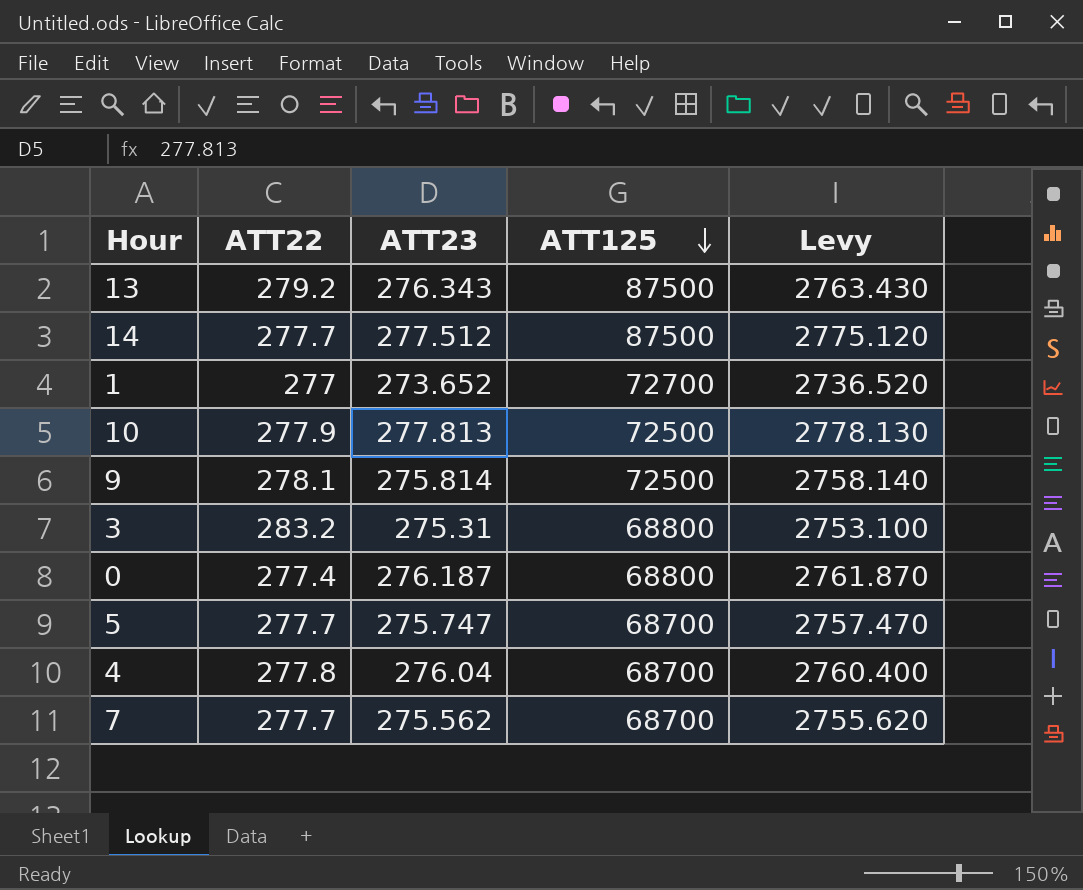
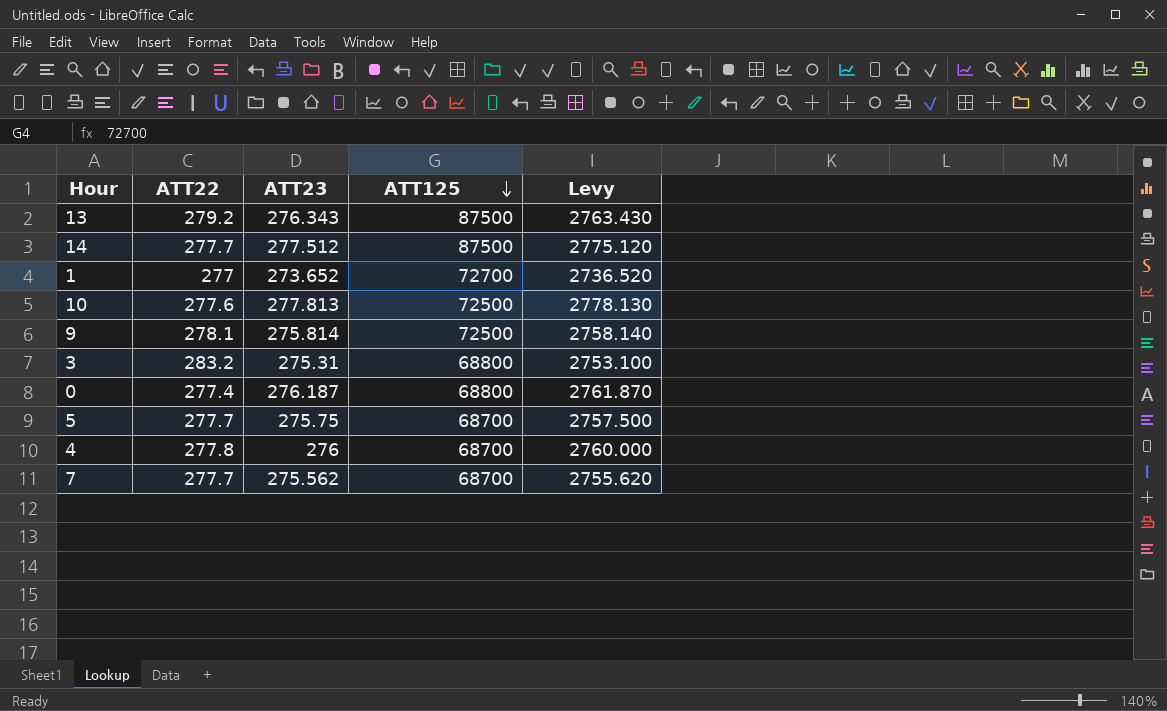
10 | ATT22: 277.9 -> 277.6
5 | ATT23: 275.747 -> 275.75
5 | Levy: 2757.470 -> 2757.500
4 | ATT23: 276.04 -> 276
4 | Levy: 2760.400 -> 2760.000

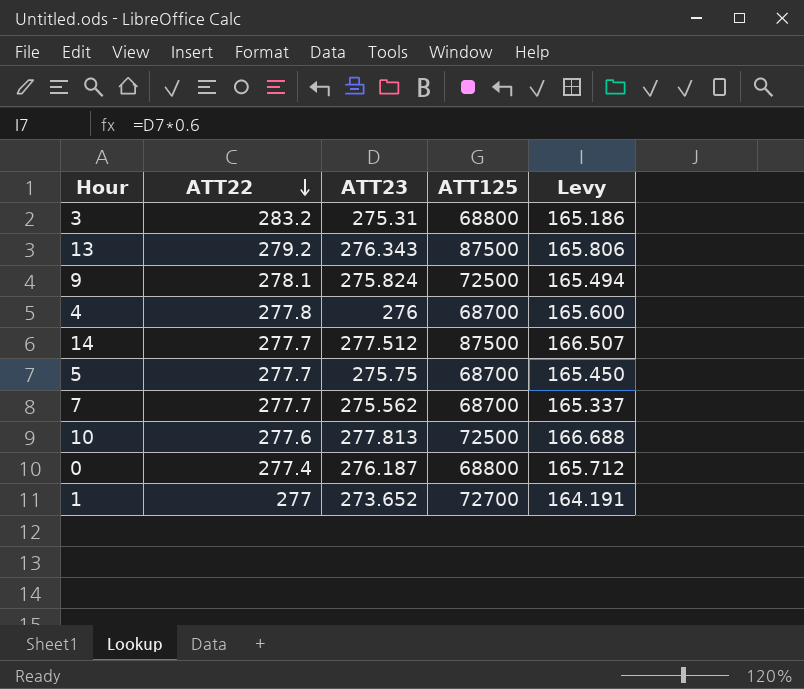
row order: ATT125 descending -> ATT22 descending
column Levy | formula: [ATT23] * 10 -> [ATT23] * 0.6
9 | ATT23: 275.814 -> 275.824

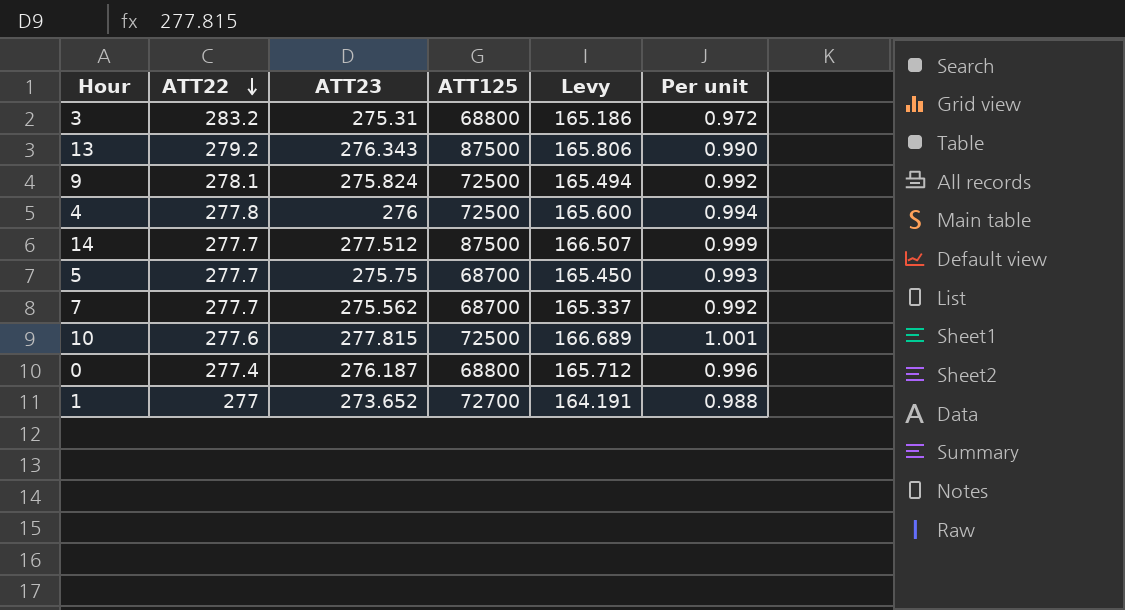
column Per unit | formula: none -> [ATT23] / [ATT22]
4 | ATT125: 68700 -> 72500
10 | ATT23: 277.813 -> 277.815
10 | Levy: 166.688 -> 166.689

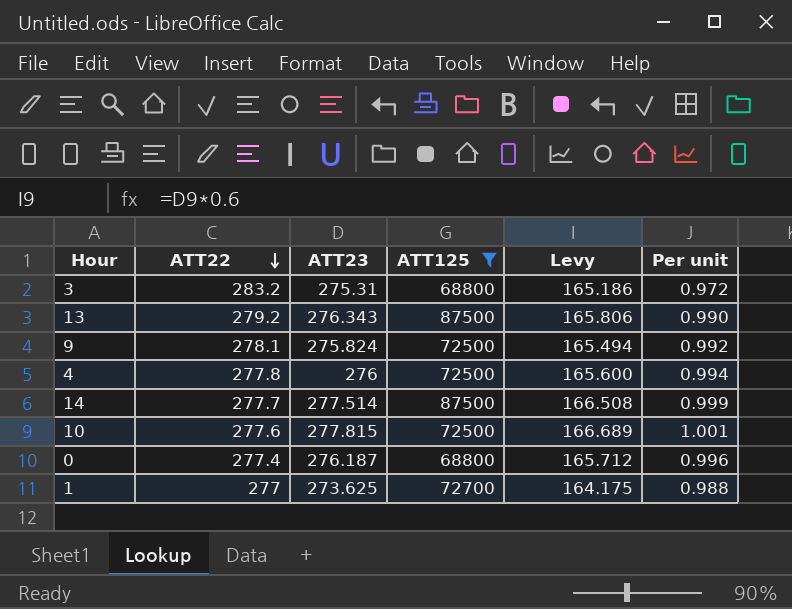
filter: none -> ATT125 != 68700
14 | ATT23: 277.512 -> 277.514
14 | Levy: 166.507 -> 166.508
1 | ATT23: 273.652 -> 273.625
1 | Levy: 164.191 -> 164.175

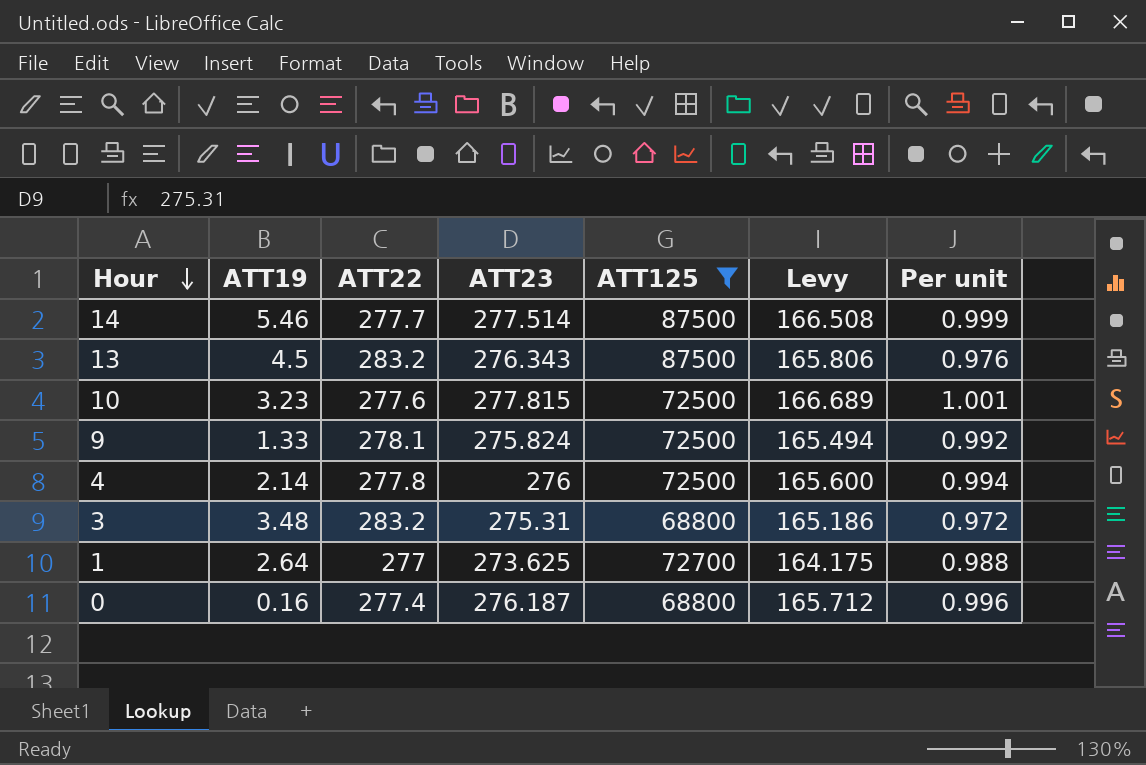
row order: ATT22 descending -> Hour descending
column ATT19 | position: none -> 2
13 | ATT22: 279.2 -> 283.2
13 | Per unit: 0.990 -> 0.976

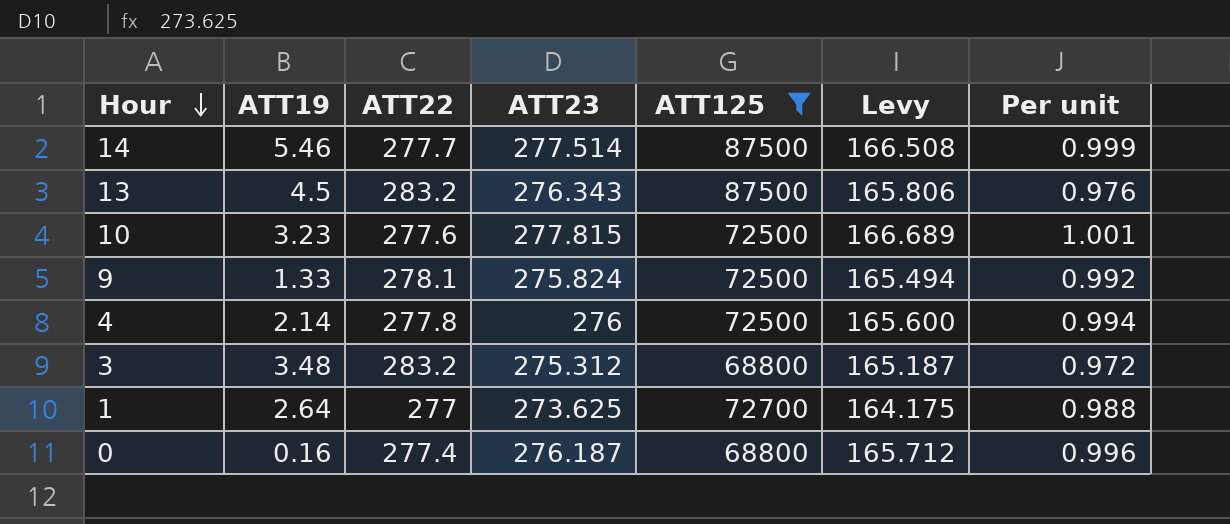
3 | ATT23: 275.31 -> 275.312
3 | Levy: 165.186 -> 165.187

